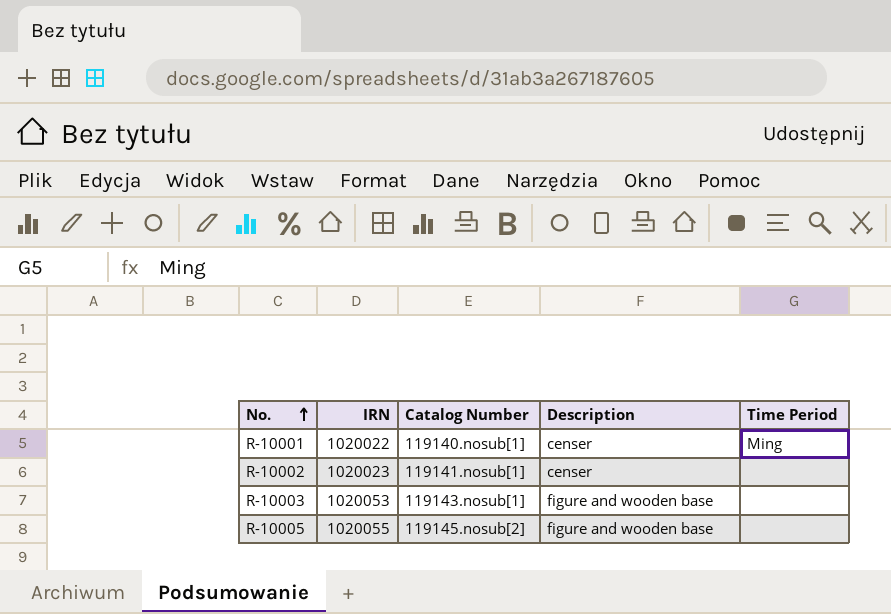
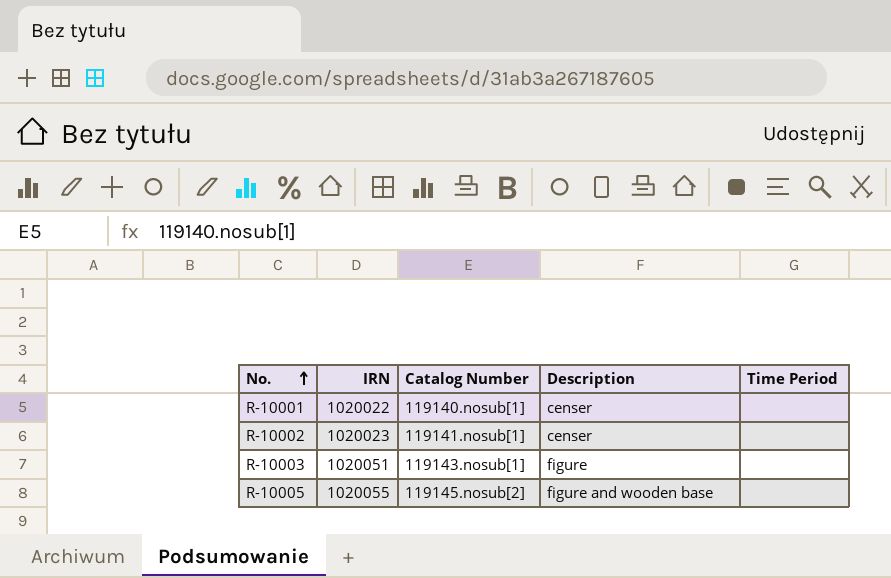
R-10001 | Time Period: Ming -> none
R-10003 | IRN: 1020053 -> 1020051
R-10003 | Description: figure and wooden base -> figure

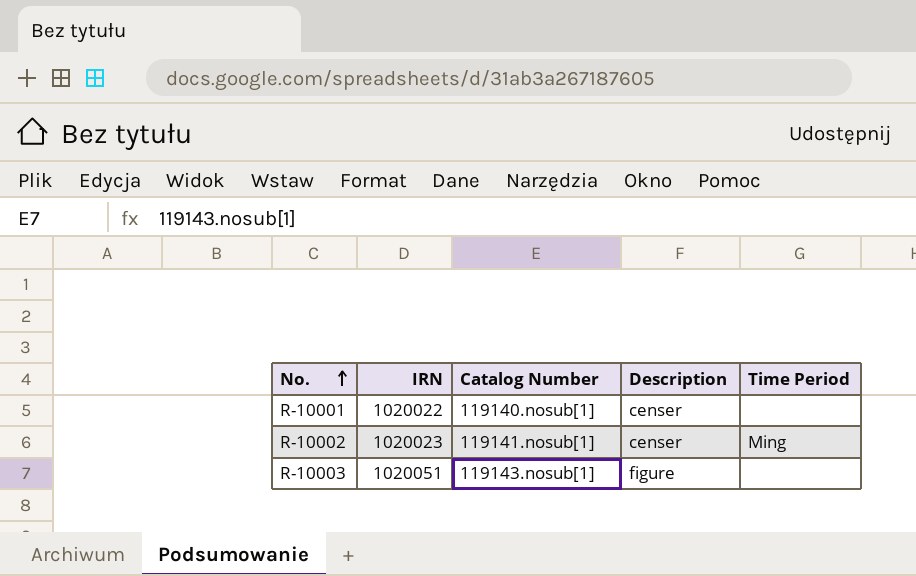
row R-10005: 1020055 | 119145.nosub[2] | figure and wooden base | none -> none
R-10002 | Time Period: none -> Ming

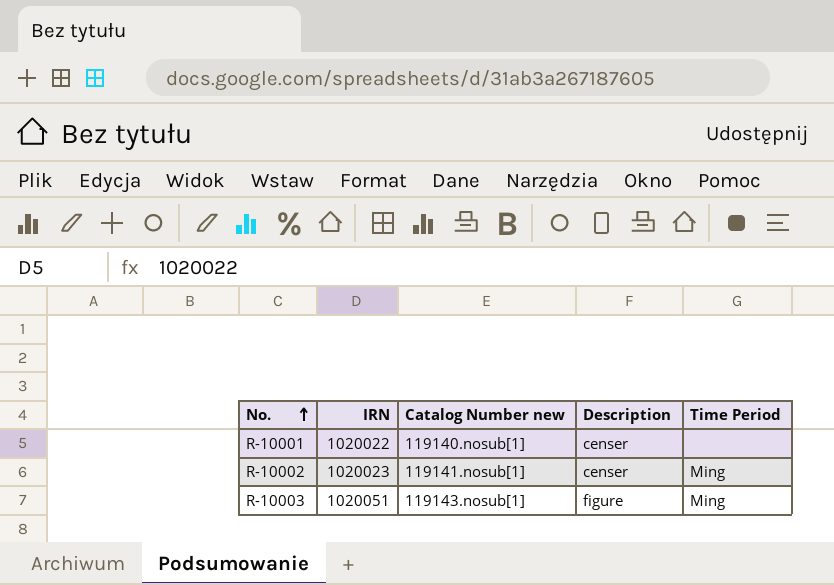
column name: Catalog Number -> Catalog Number new
R-10003 | Time Period: none -> Ming

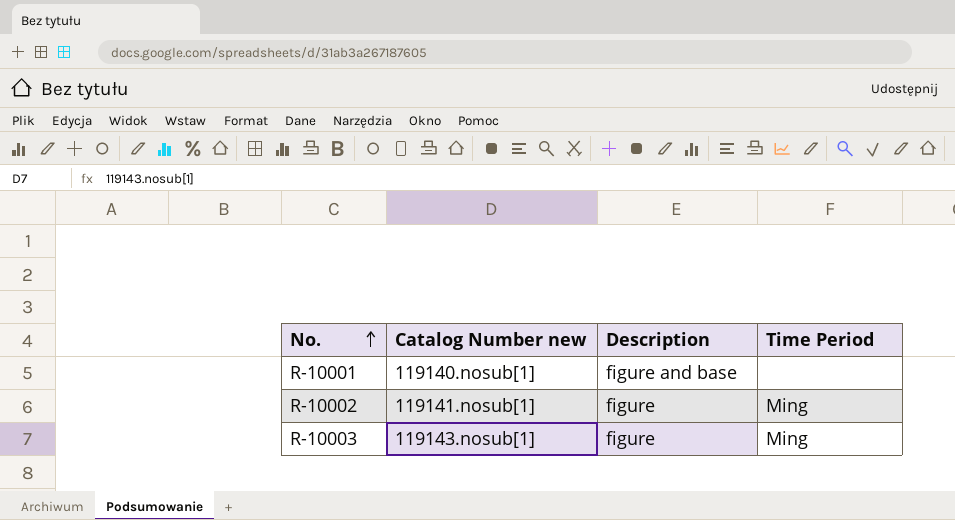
column IRN | position: 2 -> none
R-10001 | Description: censer -> figure and base
R-10002 | Description: censer -> figure

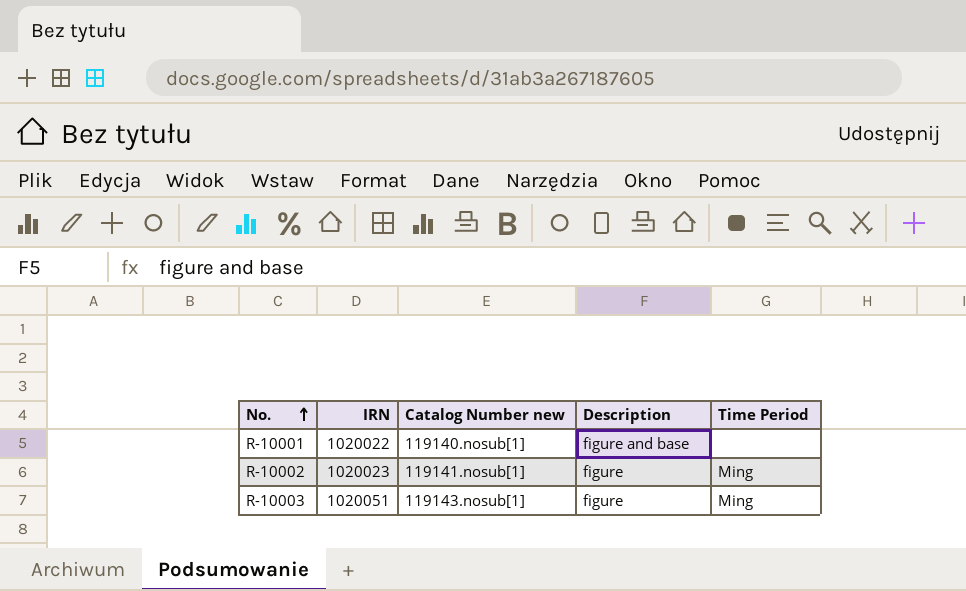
column IRN | position: none -> 2

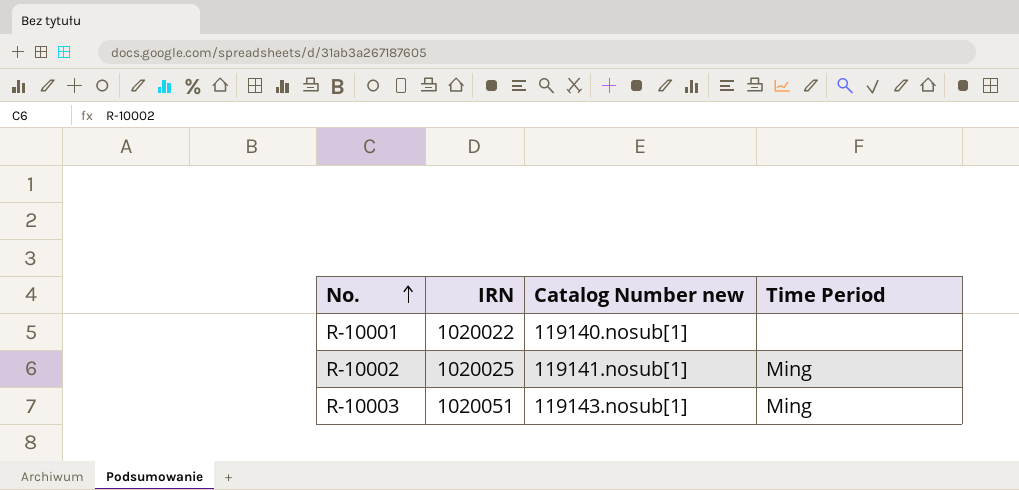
column Description | position: 4 -> none
R-10002 | IRN: 1020023 -> 1020025

